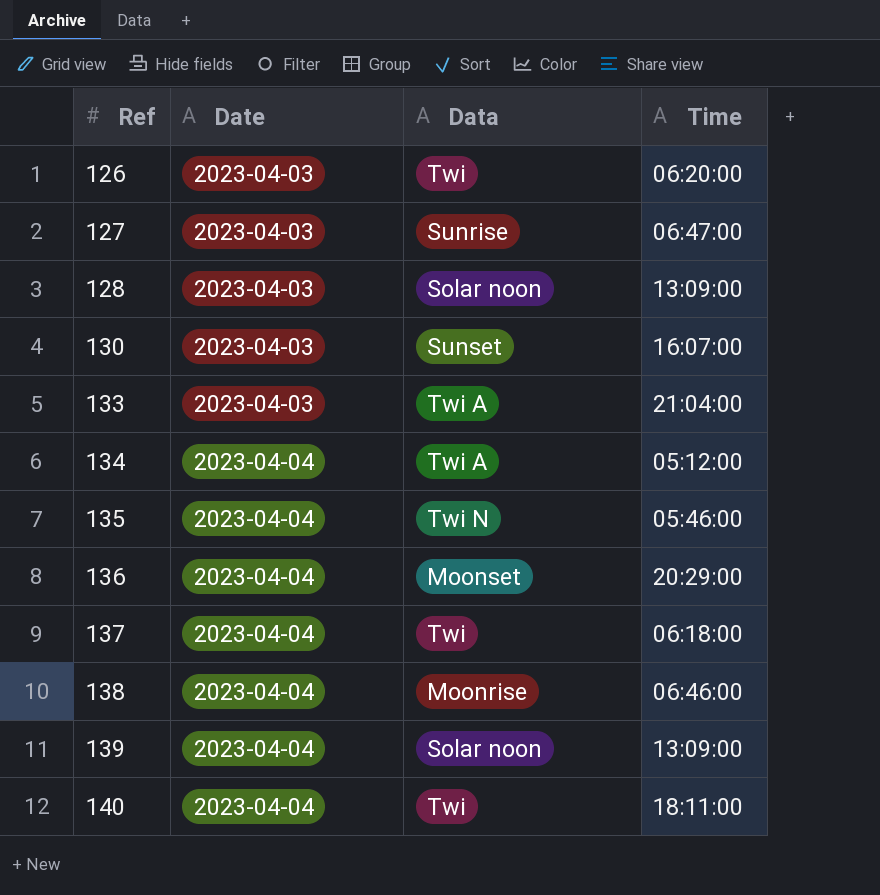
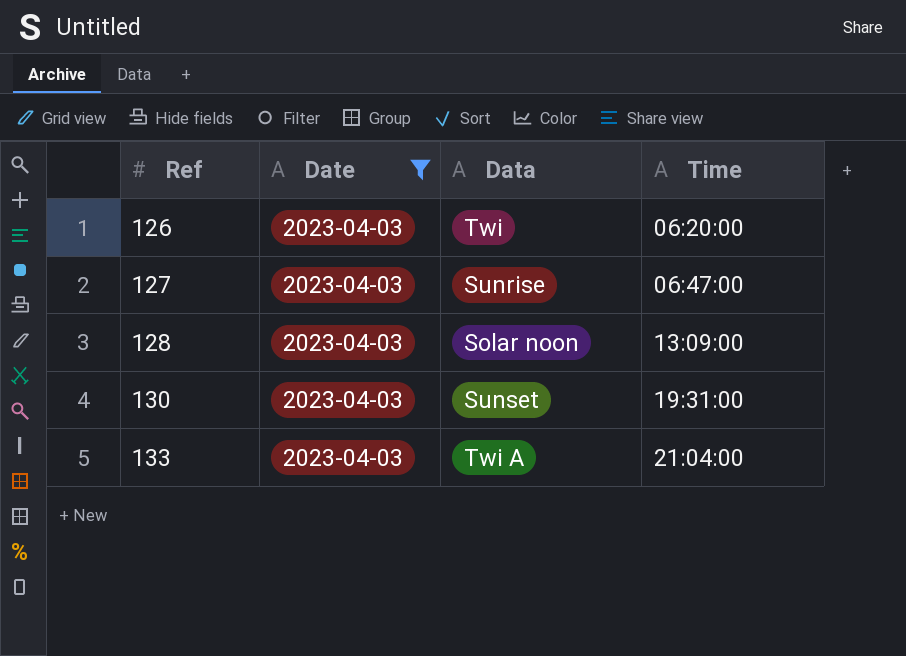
filter: none -> Date = 2023-04-03
130 | Time: 16:07:00 -> 19:31:00

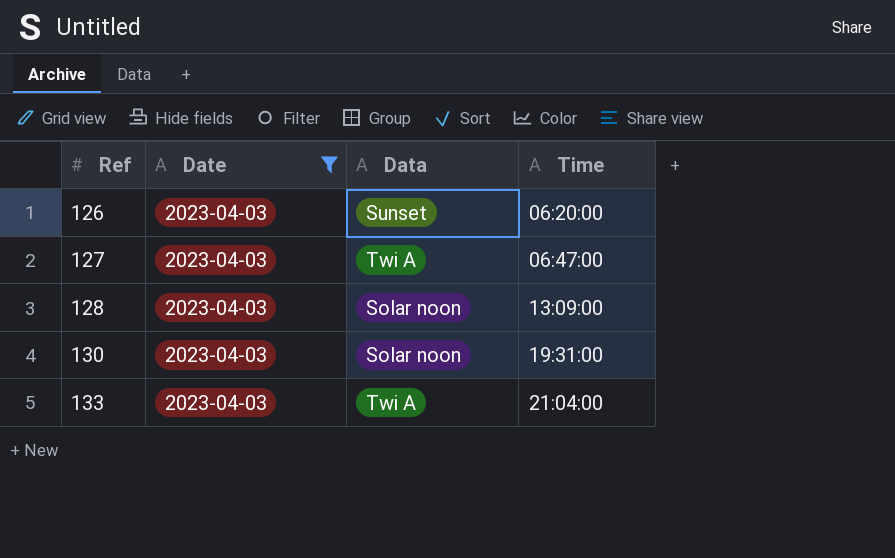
126 | Data: Twi -> Sunset
127 | Data: Sunrise -> Twi A
130 | Data: Sunset -> Solar noon

